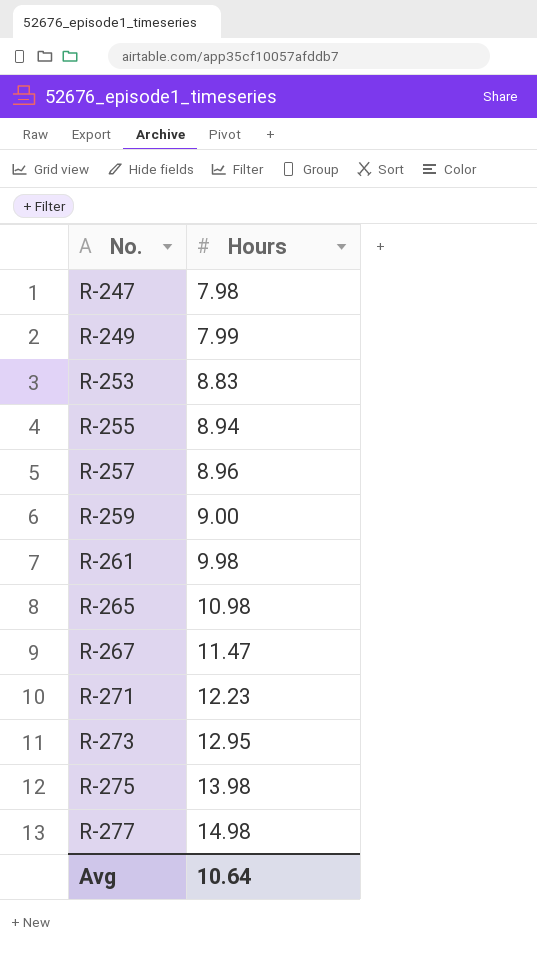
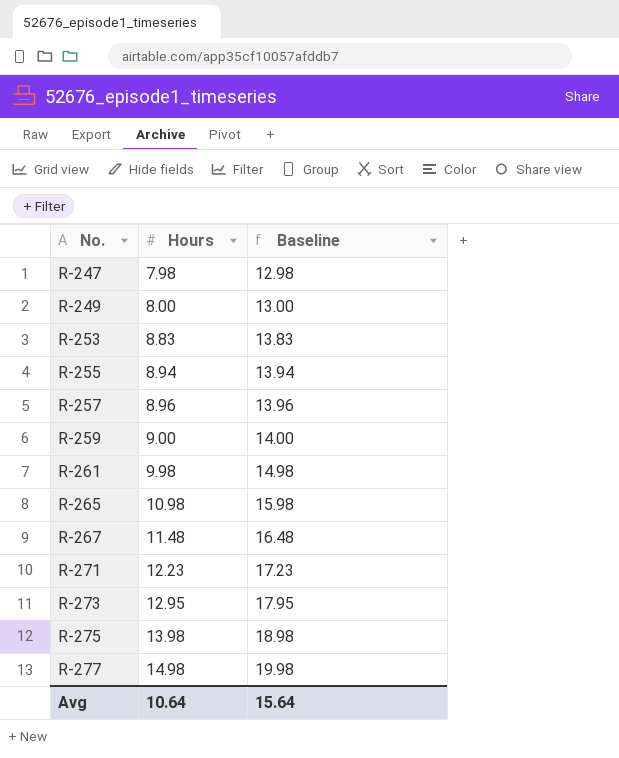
column Baseline | formula: none -> [Hours] + 5
R-249 | Hours: 7.99 -> 8.00
R-267 | Hours: 11.47 -> 11.48

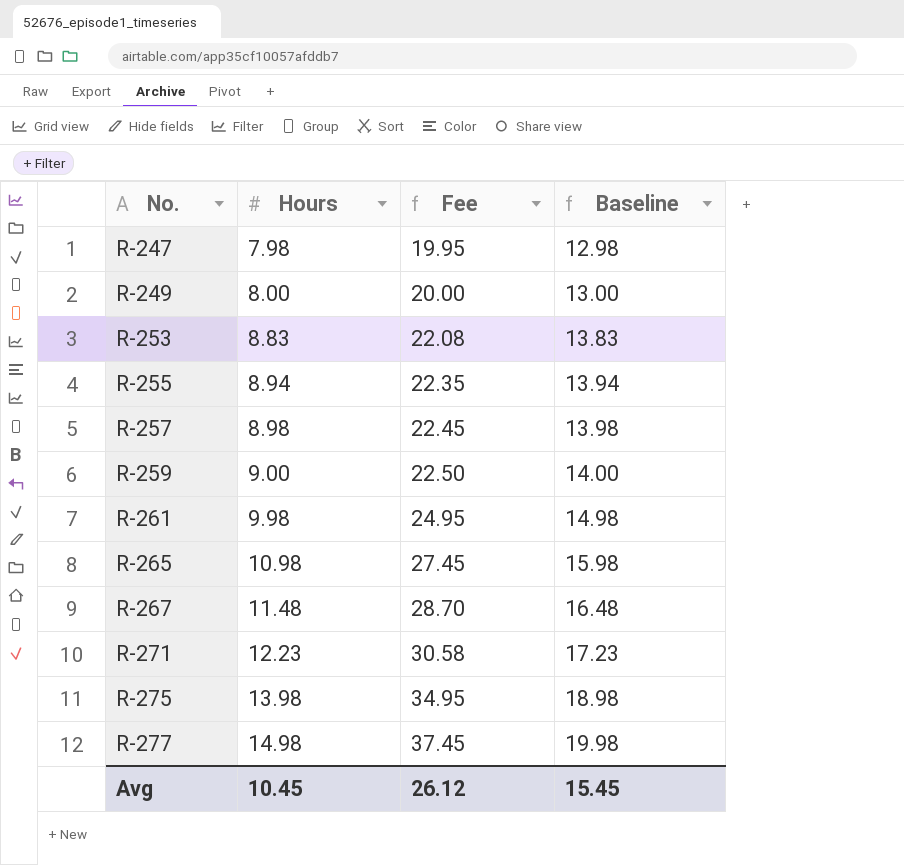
column Fee | formula: none -> [Hours] * 2.5
row R-273: 12.95 | 17.95 -> none
R-257 | Hours: 8.96 -> 8.98
R-257 | Baseline: 13.96 -> 13.98
Avg | Hours: 10.64 -> 10.45
Avg | Baseline: 15.64 -> 15.45

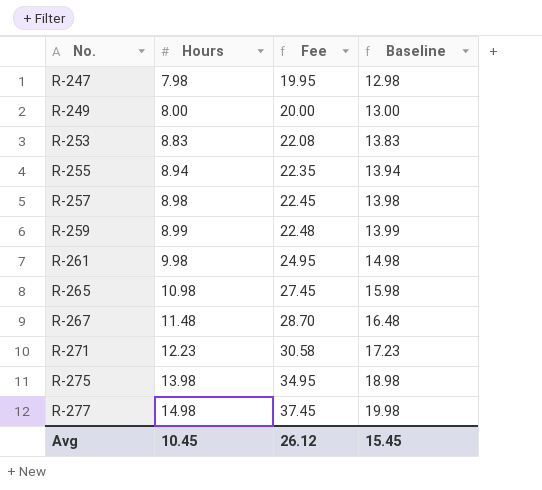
R-259 | Hours: 9.00 -> 8.99
R-259 | Fee: 22.50 -> 22.48
R-259 | Baseline: 14.00 -> 13.99

